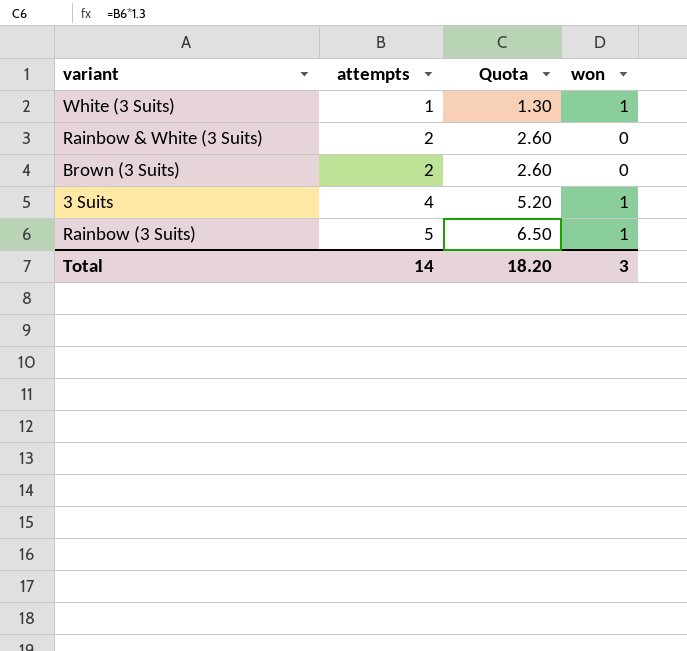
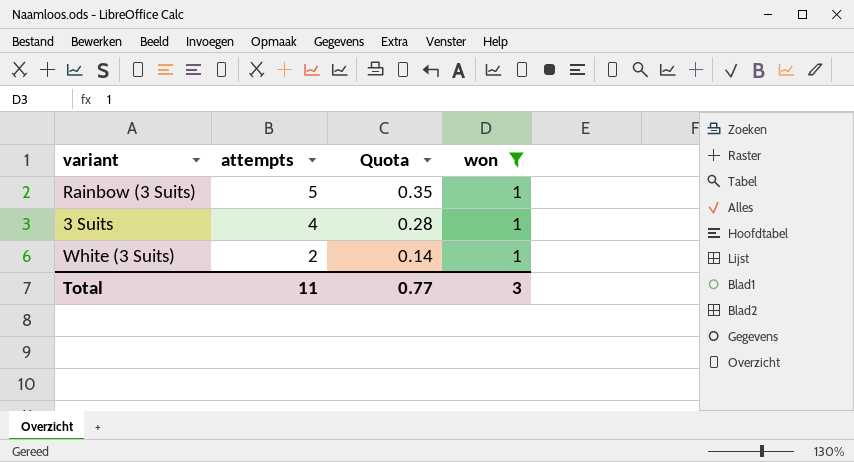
filter: none -> won = 1
row order: attempts ascending -> attempts descending
column Quota | formula: [attempts] * 1.3 -> [attempts] * 0.07
White (3 Suits) | attempts: 1 -> 2
Total | attempts: 14 -> 11
Total | Quota: 18.20 -> 0.77

